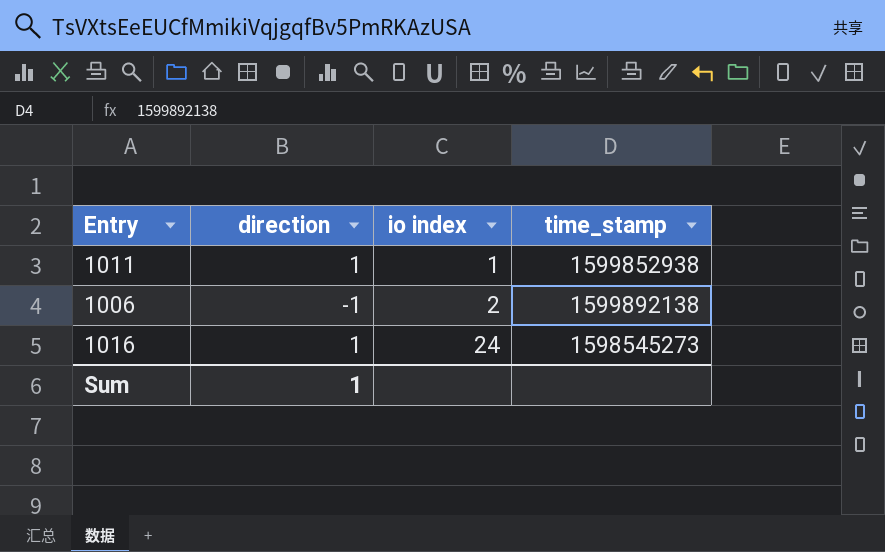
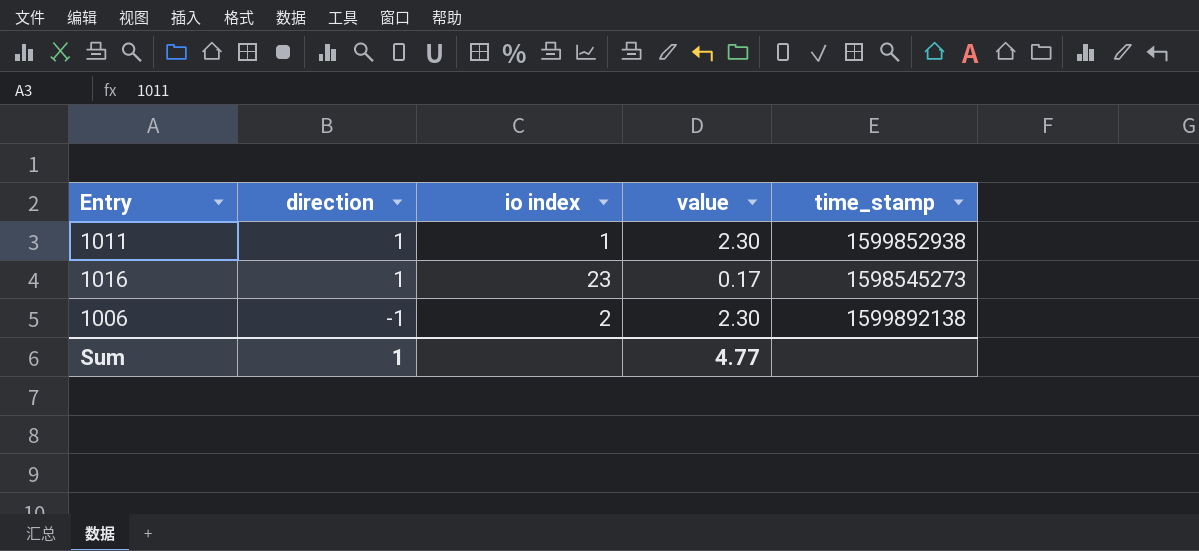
row order: io index ascending -> direction descending
column value | position: none -> 4
1016 | io index: 24 -> 23

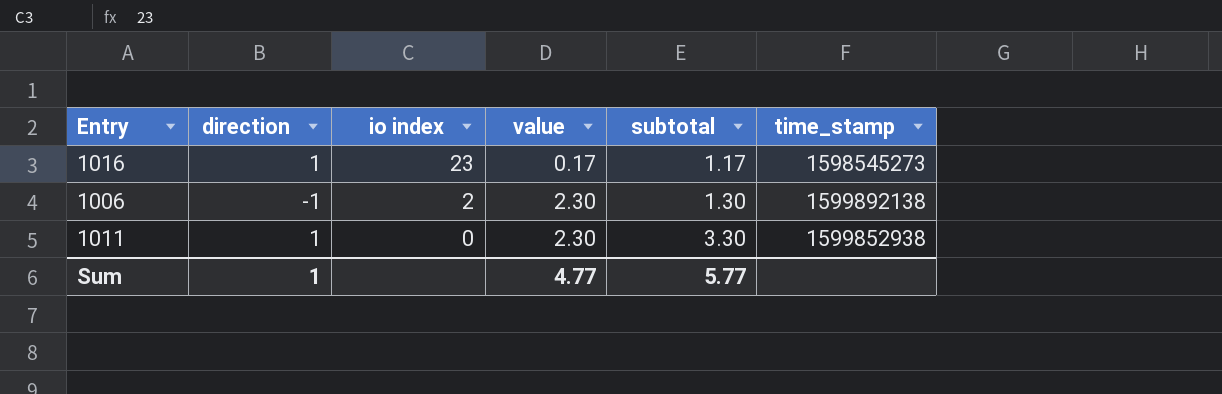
row order: direction descending -> io index descending
column subtotal | formula: none -> [direction] + [value]
1011 | io index: 1 -> 0

